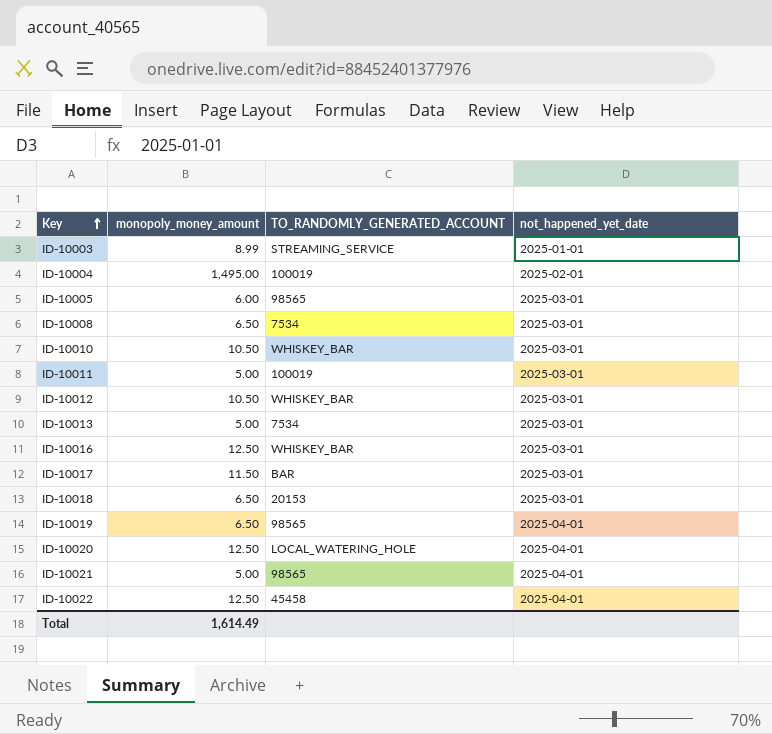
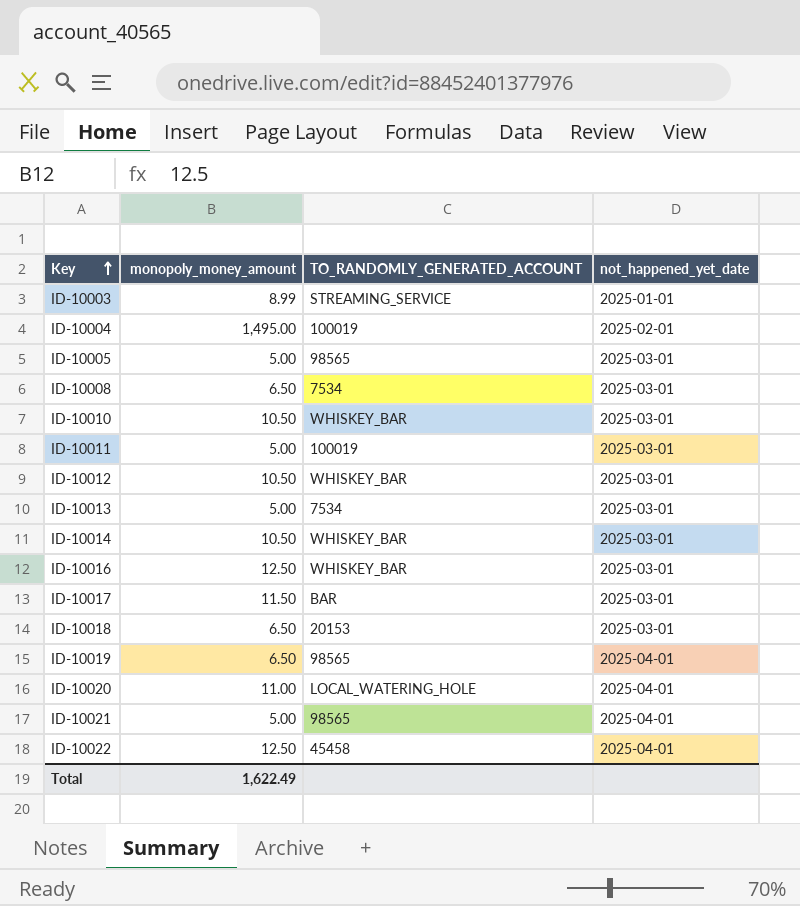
ID-10005 | monopoly_money_amount: 6.00 -> 5.00
row ID-10014: none -> 10.50 | WHISKEY_BAR | 2025-03-01
ID-10020 | monopoly_money_amount: 12.50 -> 11.00
Total | monopoly_money_amount: 1,614.49 -> 1,622.49

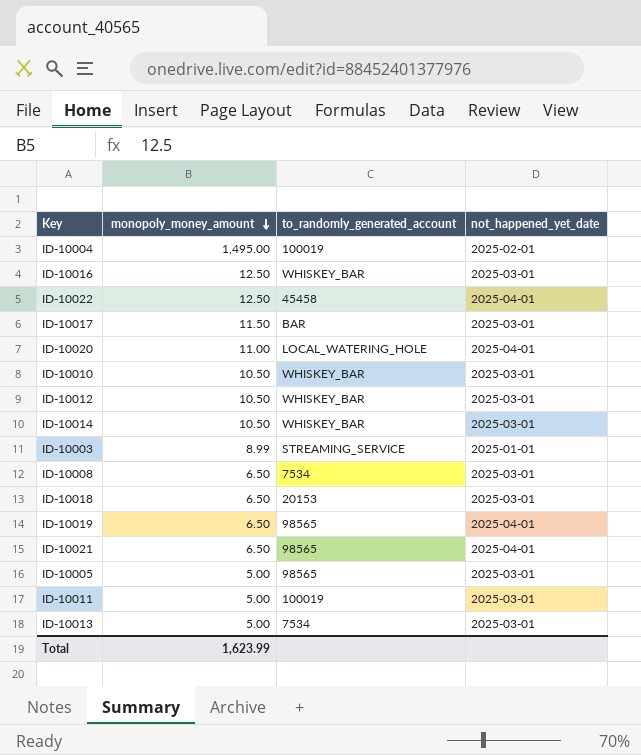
row order: Key ascending -> monopoly_money_amount descending
column name: TO_RANDOMLY_GENERATED_ACCOUNT -> to_randomly_generated_account
ID-10021 | monopoly_money_amount: 5.00 -> 6.50
Total | monopoly_money_amount: 1,622.49 -> 1,623.99

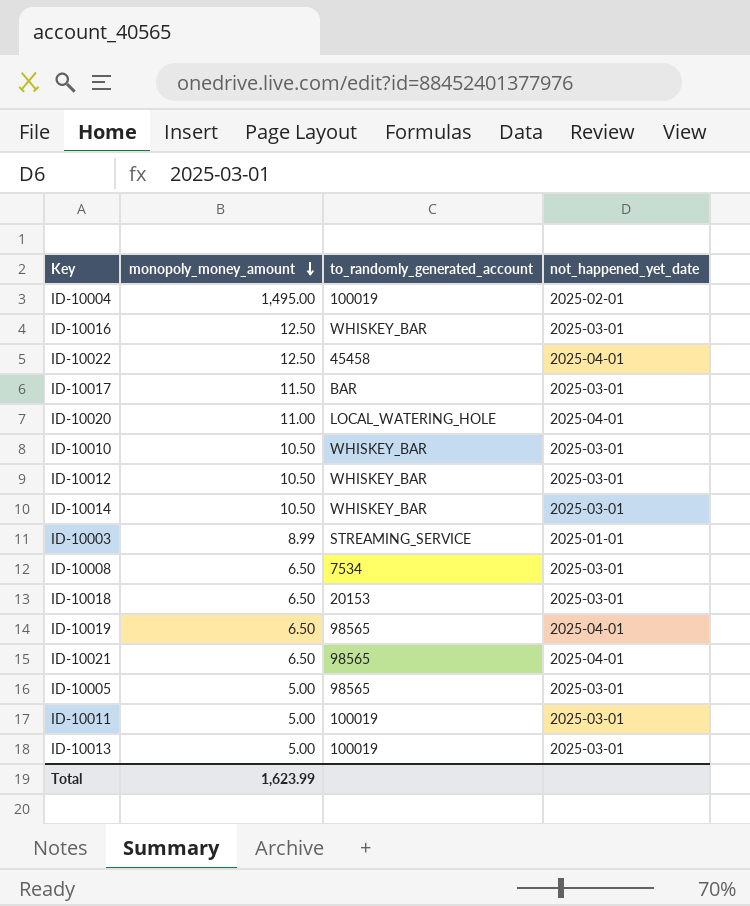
ID-10013 | to_randomly_generated_account: 7534 -> 100019

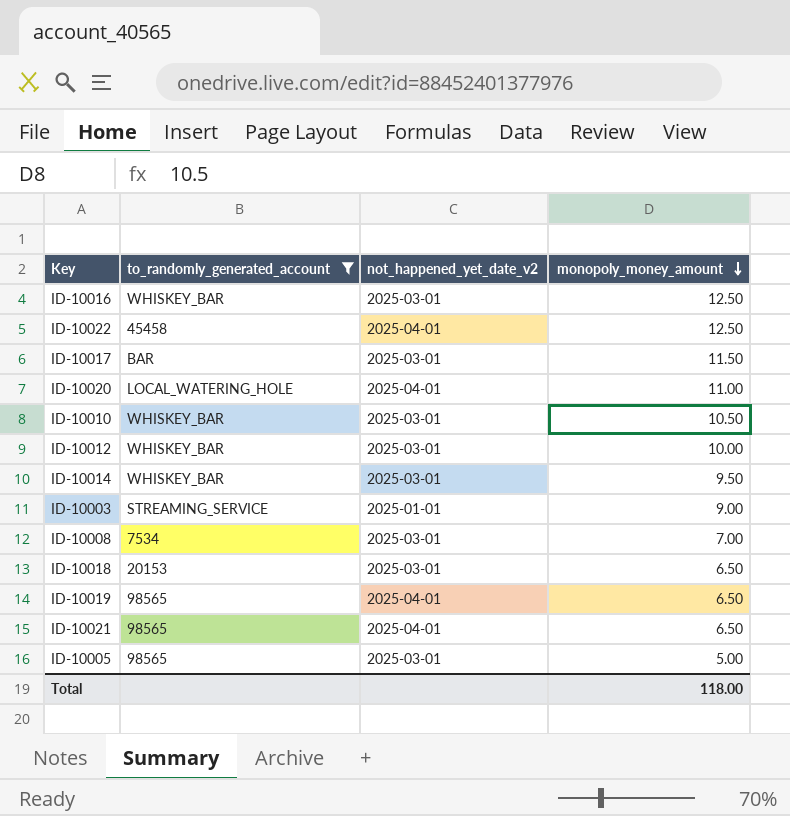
filter: none -> to_randomly_generated_account != 100019
column name: not_happened_yet_date -> not_happened_yet_date_v2
column monopoly_money_amount | position: 2 -> 4
ID-10012 | monopoly_money_amount: 10.50 -> 10.00
ID-10014 | monopoly_money_amount: 10.50 -> 9.50
ID-10003 | monopoly_money_amount: 8.99 -> 9.00
ID-10008 | monopoly_money_amount: 6.50 -> 7.00
Total | monopoly_money_amount: 1,623.99 -> 118.00

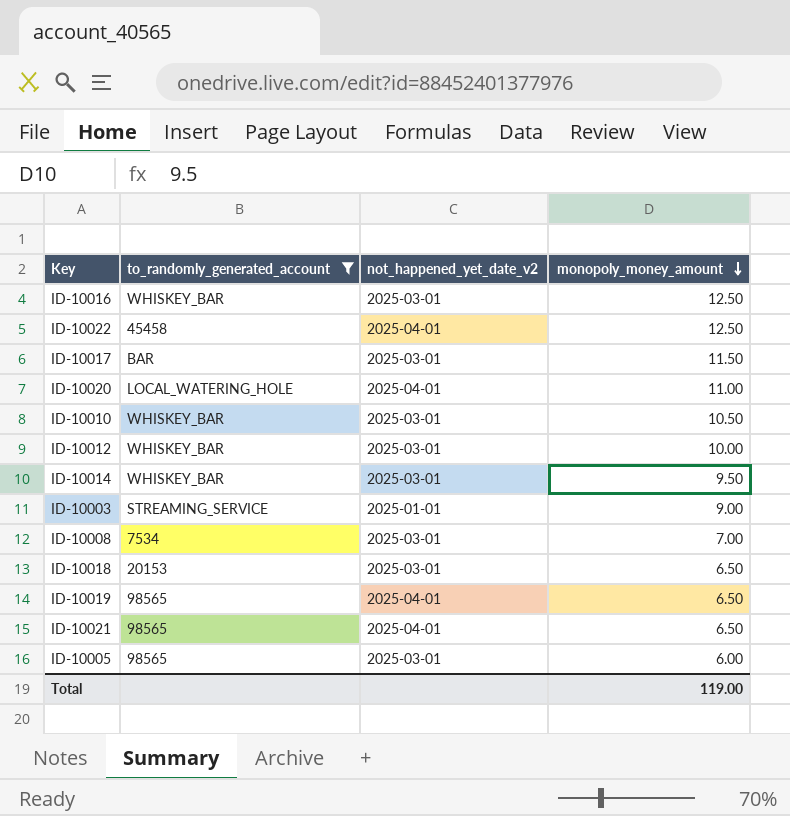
ID-10005 | monopoly_money_amount: 5.00 -> 6.00
Total | monopoly_money_amount: 118.00 -> 119.00

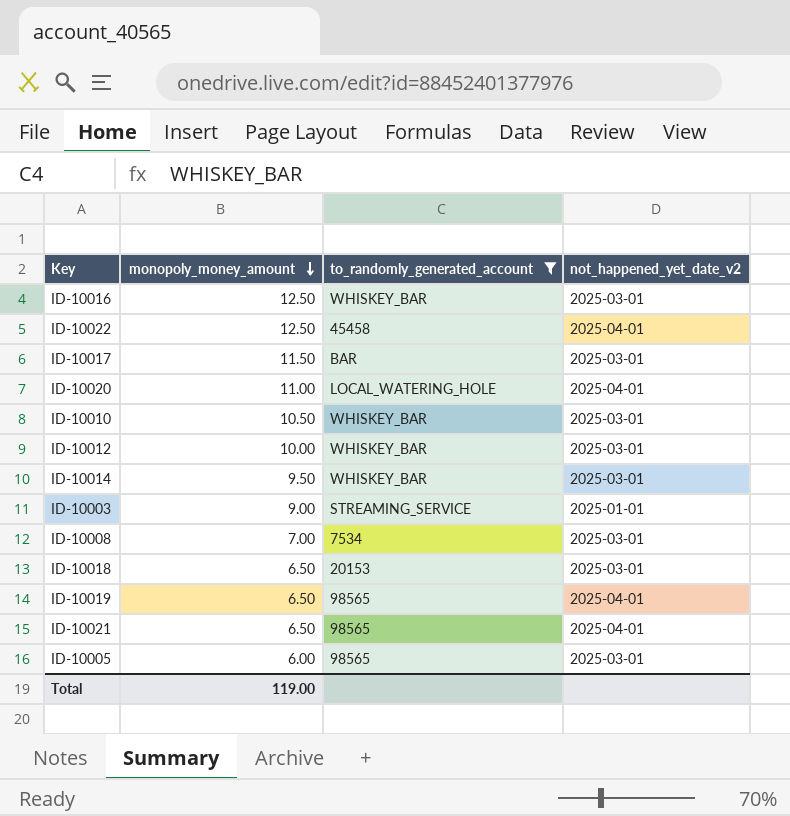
column monopoly_money_amount | position: 4 -> 2

